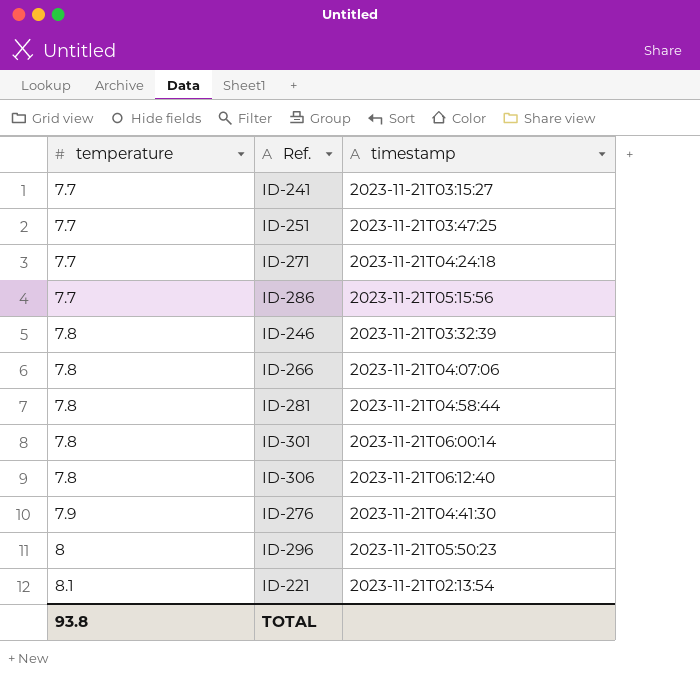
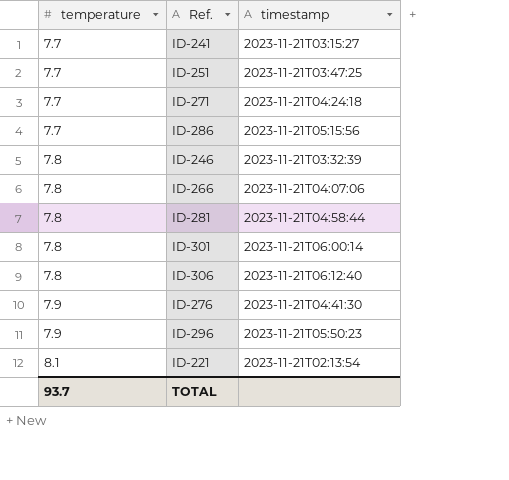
ID-296 | temperature: 8 -> 7.9
TOTAL | temperature: 93.8 -> 93.7

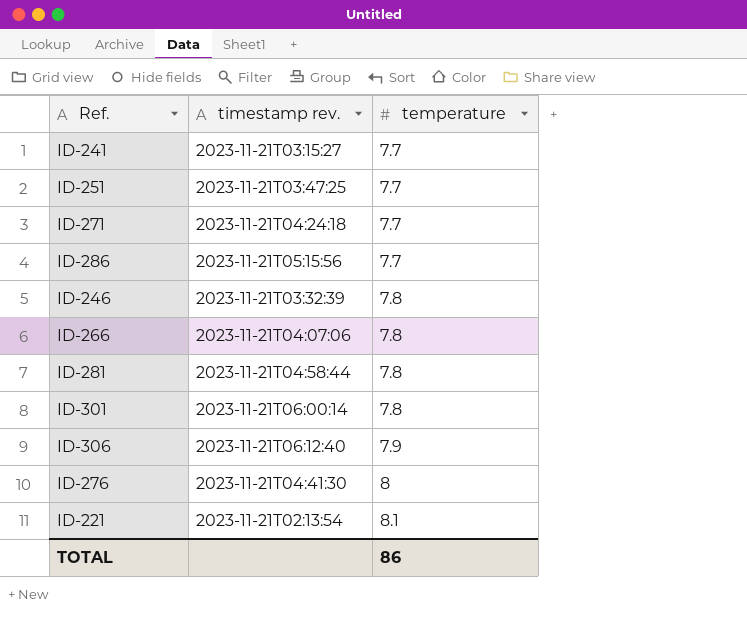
column name: timestamp -> timestamp rev.
column temperature | position: 1 -> 3
row ID-296: 7.9 | 2023-11-21T05:50:23 -> none
ID-306 | temperature: 7.8 -> 7.9
ID-276 | temperature: 7.9 -> 8
TOTAL | temperature: 93.7 -> 86

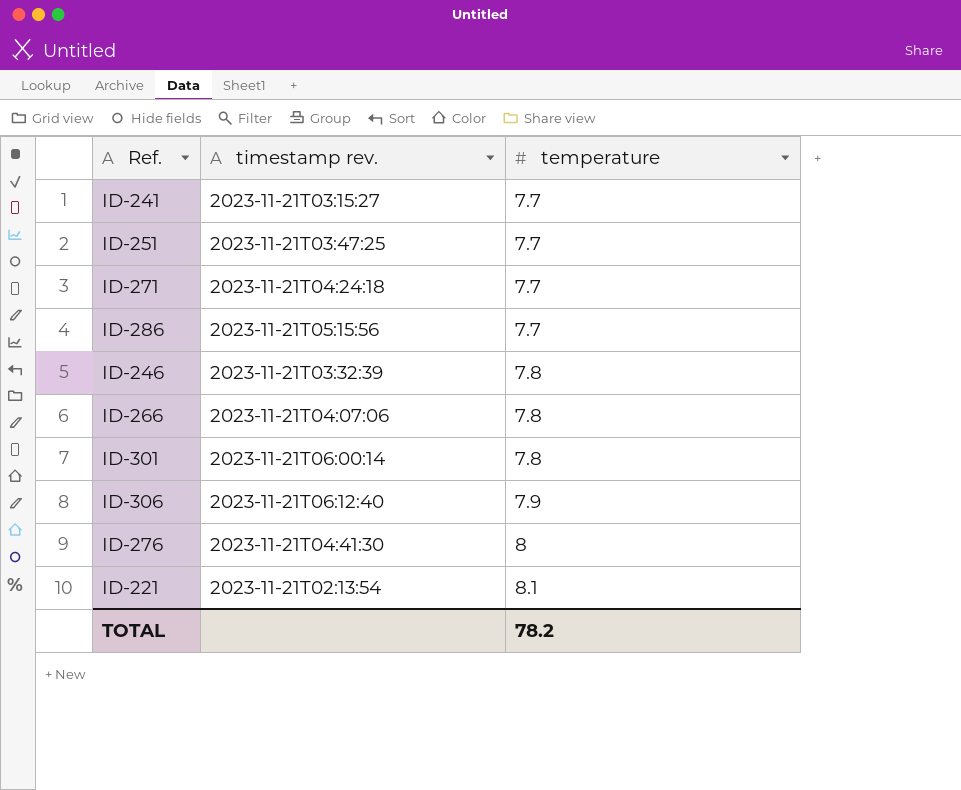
row ID-281: 2023-11-21T04:58:44 | 7.8 -> none
TOTAL | temperature: 86 -> 78.2

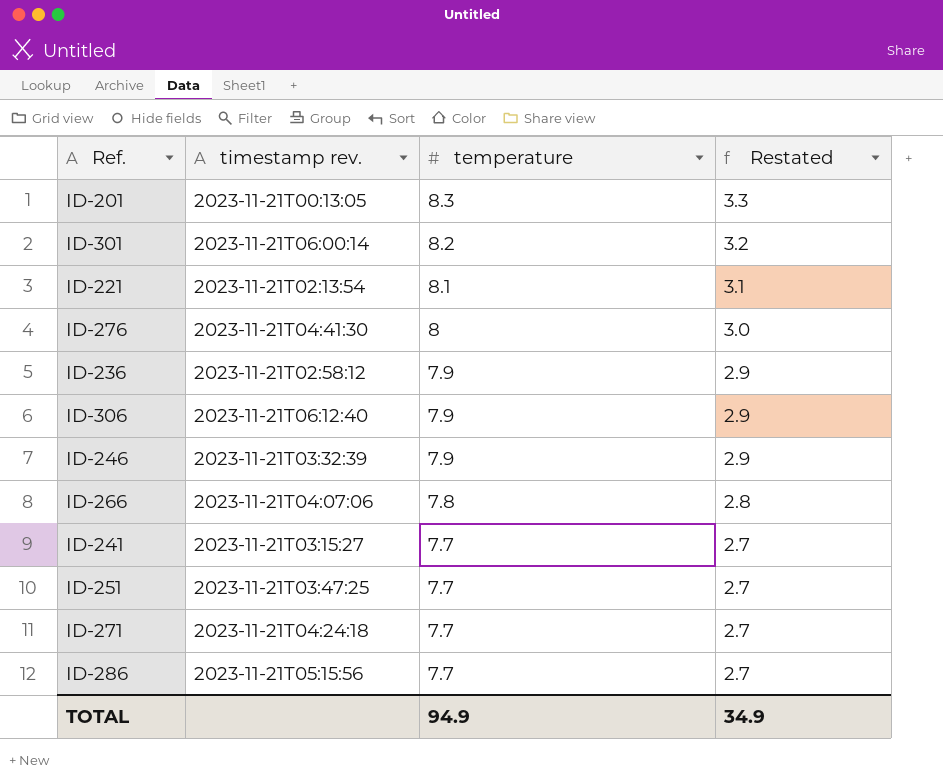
row order: temperature ascending -> temperature descending
column Restated | formula: none -> [temperature] - 5
row ID-201: none -> 2023-11-21T00:13:05 | 8.3 | 3.3
ID-301 | temperature: 7.8 -> 8.2
row ID-236: none -> 2023-11-21T02:58:12 | 7.9 | 2.9
ID-246 | temperature: 7.8 -> 7.9
TOTAL | temperature: 78.2 -> 94.9

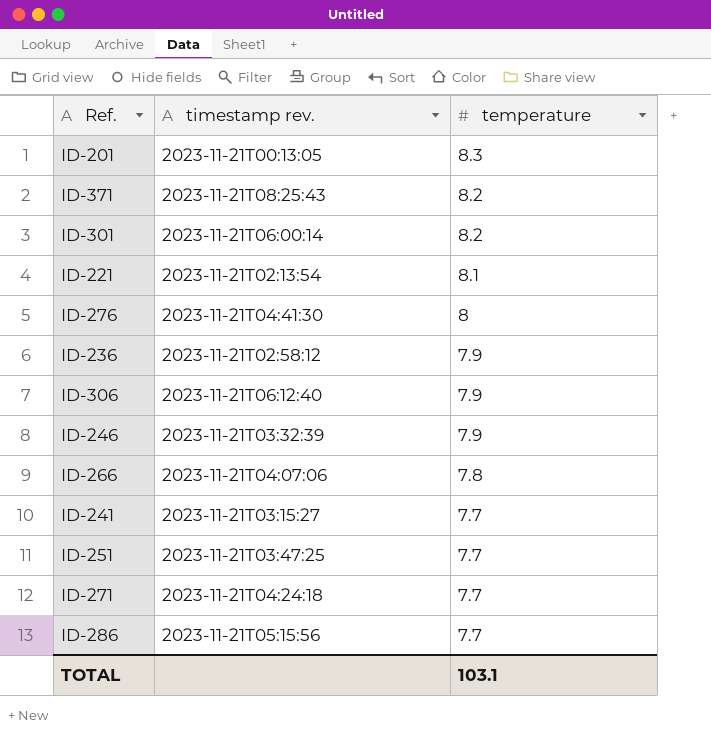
column Restated | formula: [temperature] - 5 -> none
row ID-371: none -> 2023-11-21T08:25:43 | 8.2
TOTAL | temperature: 94.9 -> 103.1

